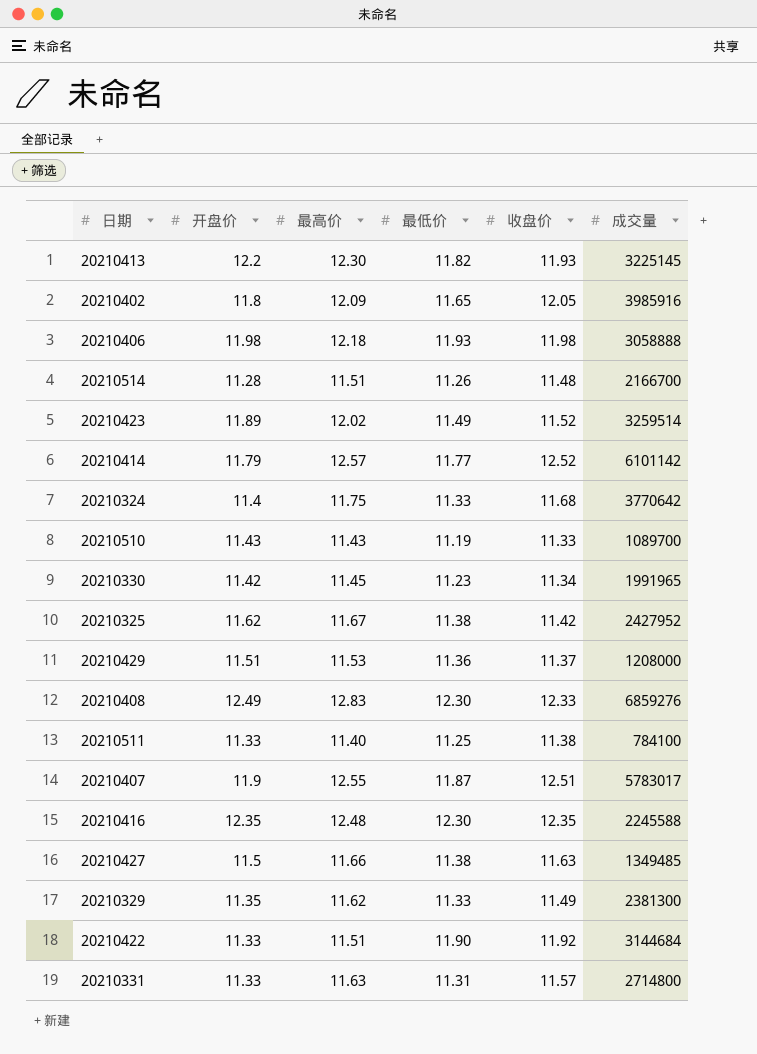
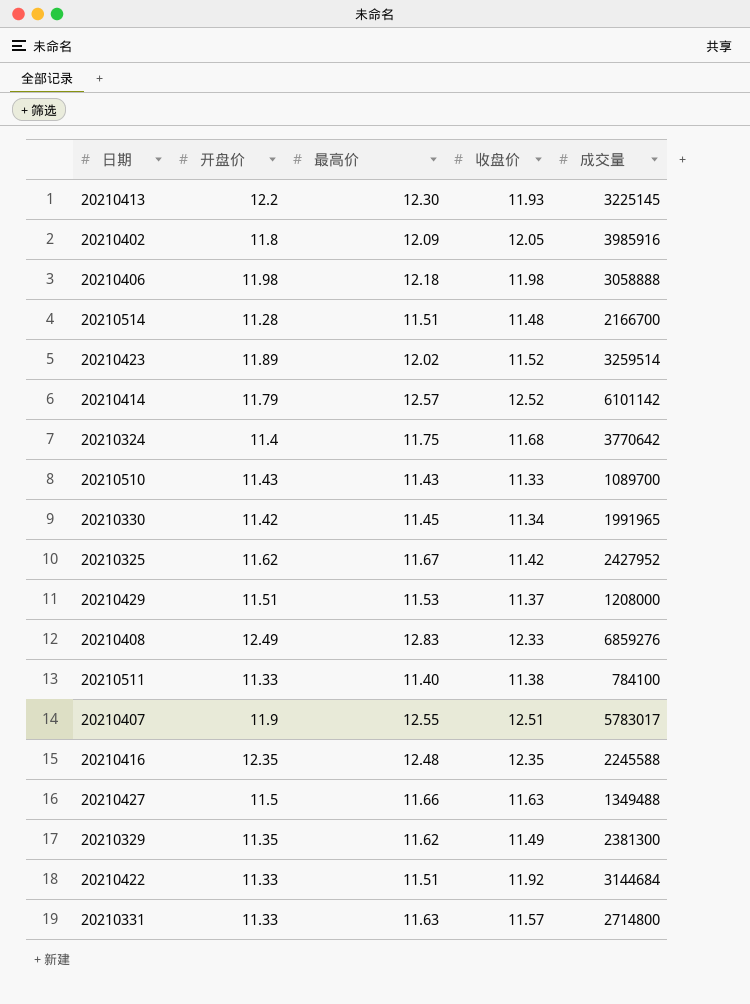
column 最低价 | position: 4 -> none
20210427 | 成交量: 1349485 -> 1349488

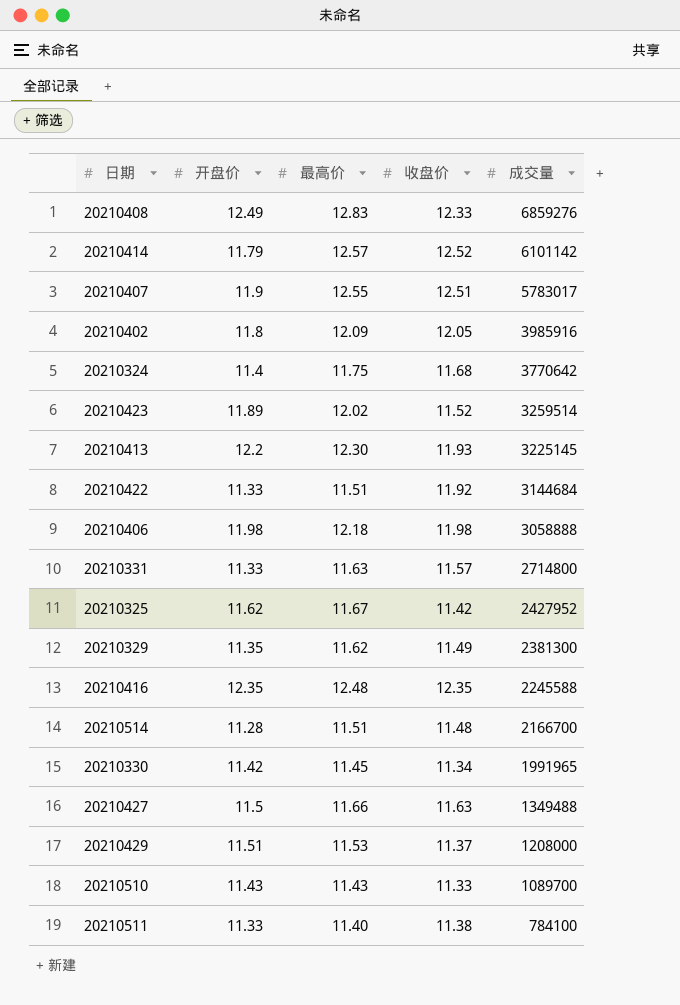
row order: none -> 成交量 descending

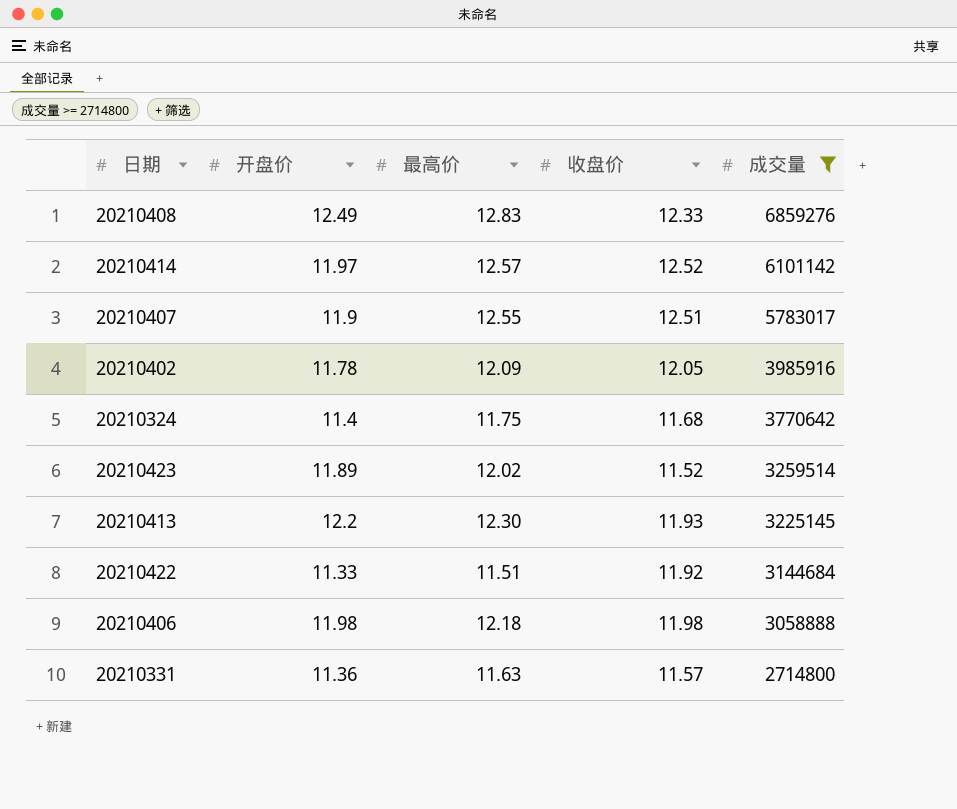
filter: none -> 成交量 >= 2714800
20210414 | 开盘价: 11.79 -> 11.97
20210402 | 开盘价: 11.8 -> 11.78
20210331 | 开盘价: 11.33 -> 11.36

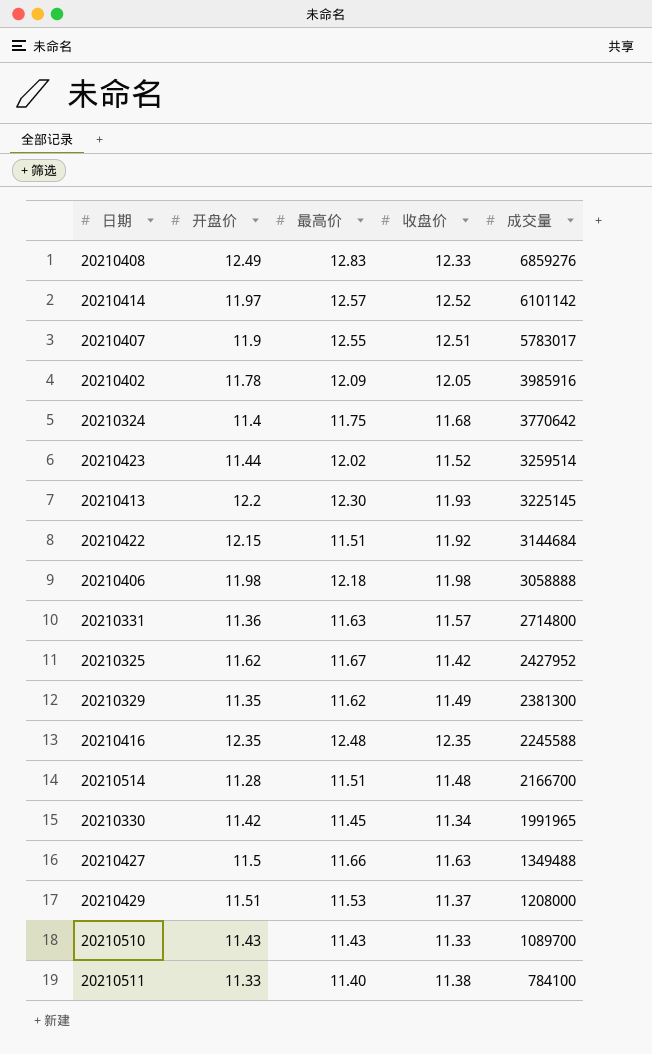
filter: 成交量 >= 2714800 -> none
20210423 | 开盘价: 11.89 -> 11.44
20210422 | 开盘价: 11.33 -> 12.15

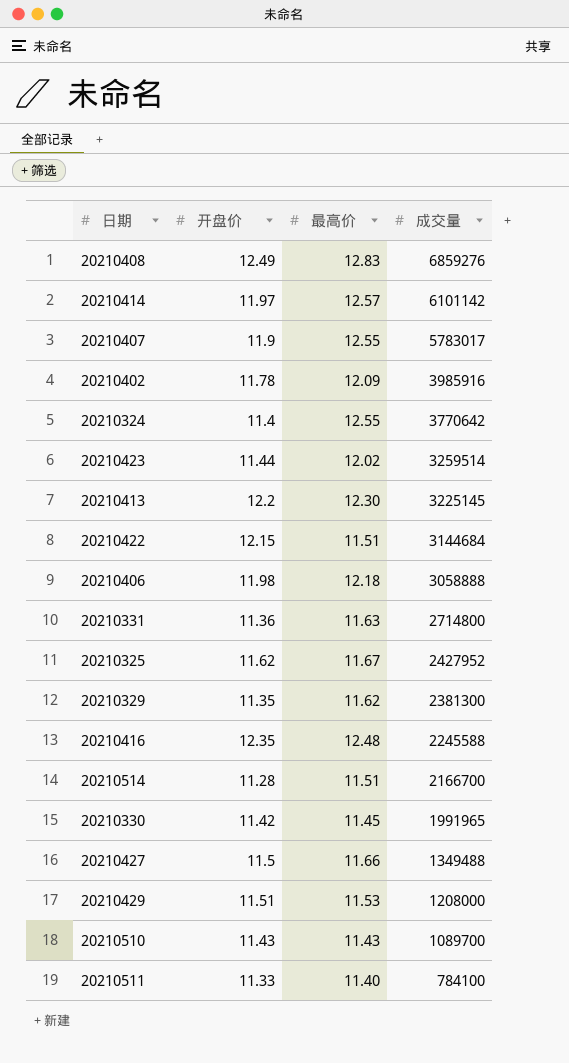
column 收盘价 | position: 4 -> none
20210324 | 最高价: 11.75 -> 12.55

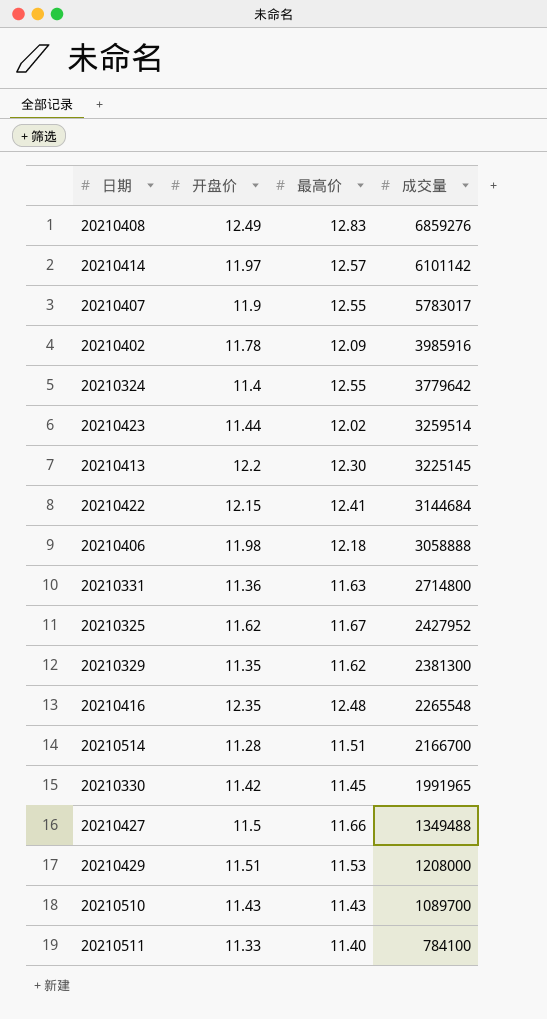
20210324 | 成交量: 3770642 -> 3779642
20210422 | 最高价: 11.51 -> 12.41
20210416 | 成交量: 2245588 -> 2265548

